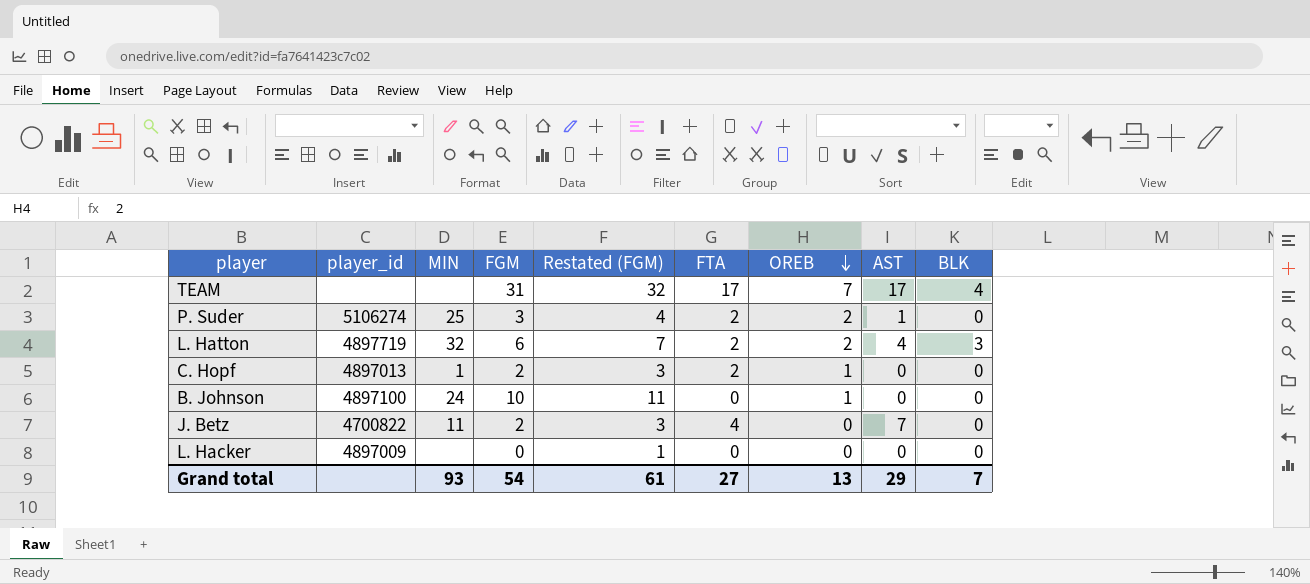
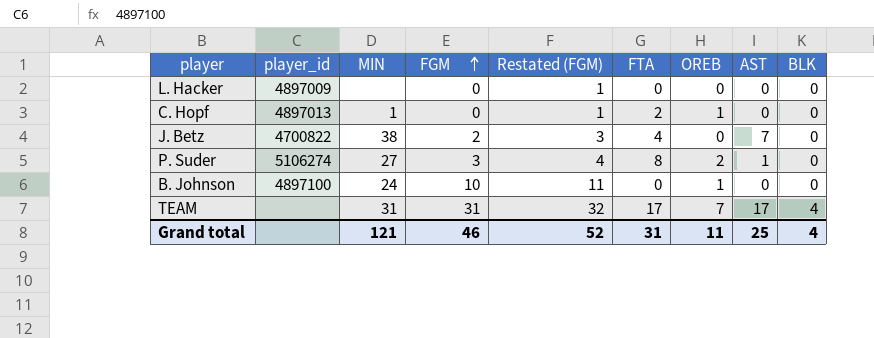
row order: OREB descending -> FGM ascending
row L. Hatton: 4897719 | 32 | 6 | 7 | 2 | 2 | 4 | 3 -> none
C. Hopf | FGM: 2 -> 0
C. Hopf | Restated (FGM): 3 -> 1
J. Betz | MIN: 11 -> 38
P. Suder | MIN: 25 -> 27
P. Suder | FTA: 2 -> 8
TEAM | MIN: none -> 31
Grand total | MIN: 93 -> 121
Grand total | FGM: 54 -> 46
Grand total | Restated (FGM): 61 -> 52
Grand total | FTA: 27 -> 31
Grand total | OREB: 13 -> 11
Grand total | AST: 29 -> 25
Grand total | BLK: 7 -> 4

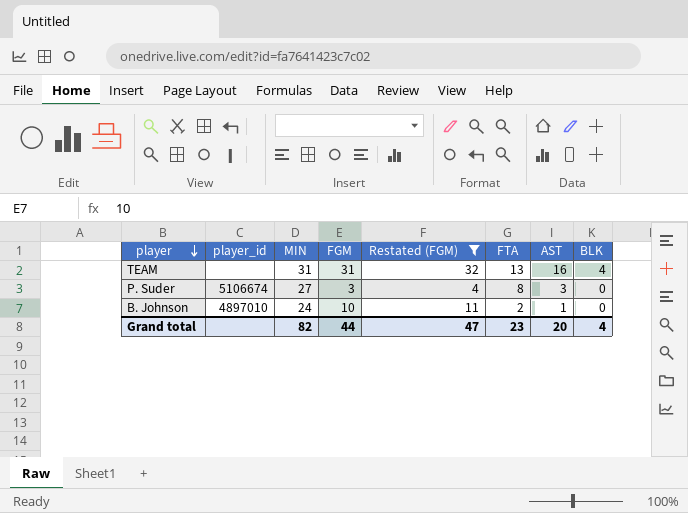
filter: none -> Restated (FGM) >= 4
row order: FGM ascending -> player descending
column OREB | position: 7 -> none
TEAM | FTA: 17 -> 13
TEAM | AST: 17 -> 16
P. Suder | player_id: 5106274 -> 5106674
P. Suder | AST: 1 -> 3
B. Johnson | player_id: 4897100 -> 4897010
B. Johnson | FTA: 0 -> 2
B. Johnson | AST: 0 -> 1
Grand total | MIN: 121 -> 82
Grand total | FGM: 46 -> 44
Grand total | Restated (FGM): 52 -> 47
Grand total | FTA: 31 -> 23
Grand total | AST: 25 -> 20

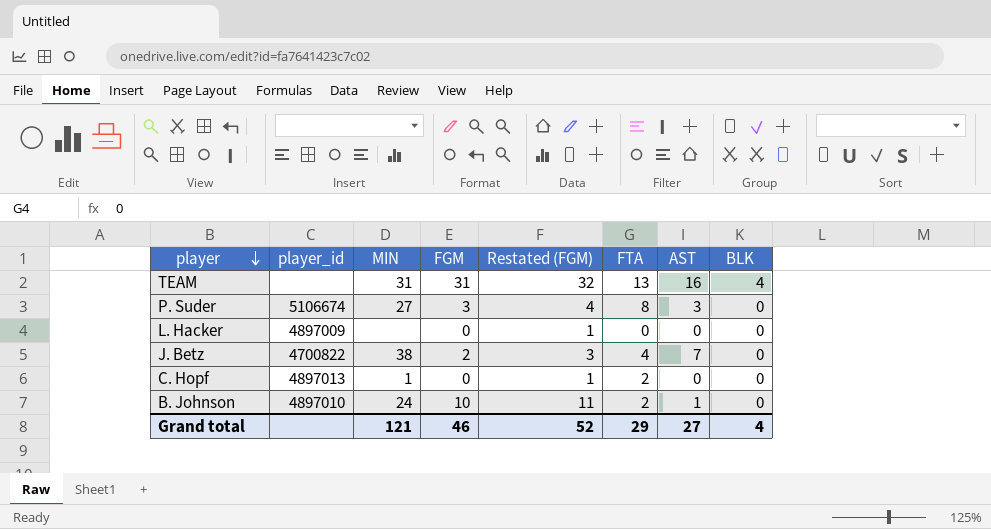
filter: Restated (FGM) >= 4 -> none
Grand total | MIN: 82 -> 121
Grand total | FGM: 44 -> 46
Grand total | Restated (FGM): 47 -> 52
Grand total | FTA: 23 -> 29
Grand total | AST: 20 -> 27

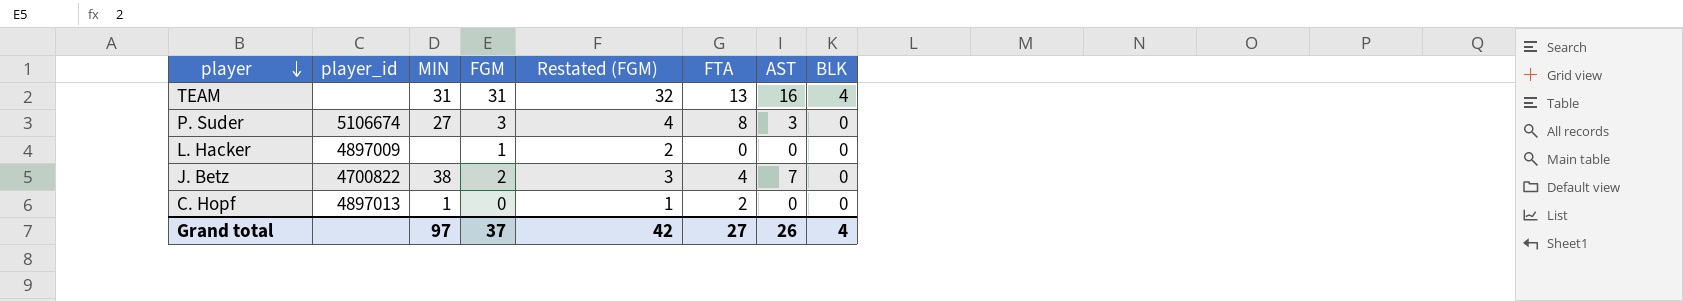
row B. Johnson: 4897010 | 24 | 10 | 11 | 2 | 1 | 0 -> none
L. Hacker | FGM: 0 -> 1
L. Hacker | Restated (FGM): 1 -> 2
Grand total | MIN: 121 -> 97
Grand total | FGM: 46 -> 37
Grand total | Restated (FGM): 52 -> 42
Grand total | FTA: 29 -> 27
Grand total | AST: 27 -> 26

